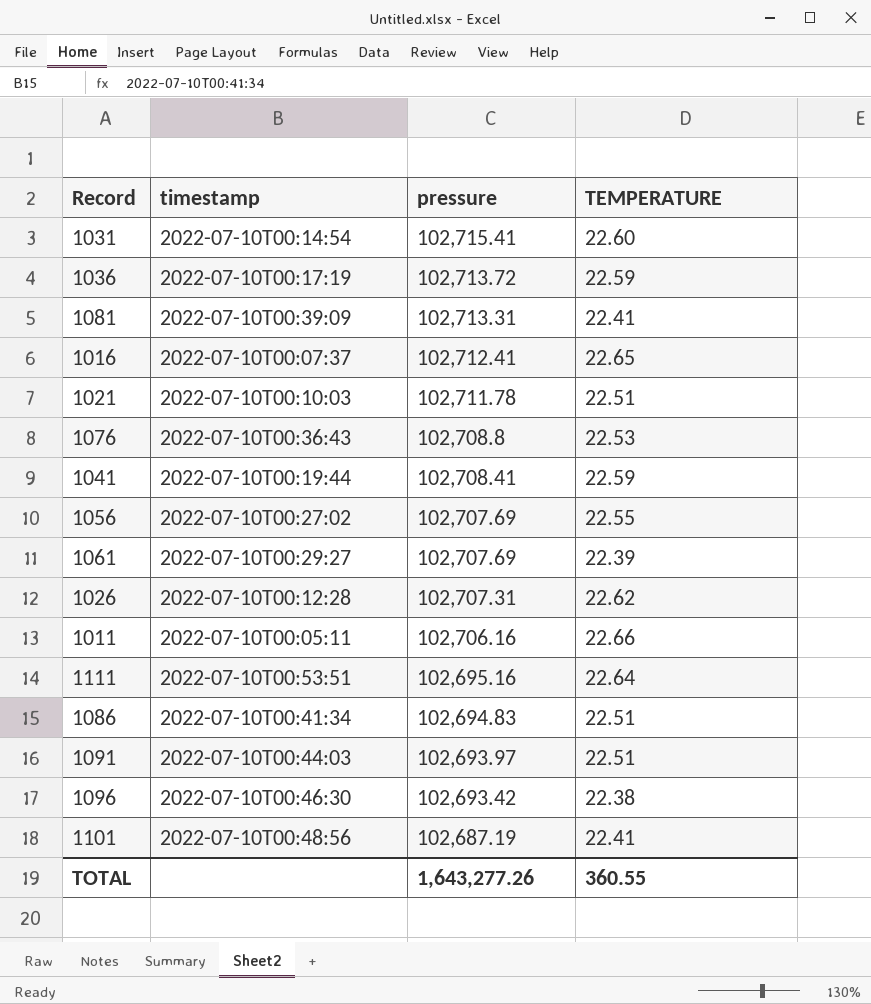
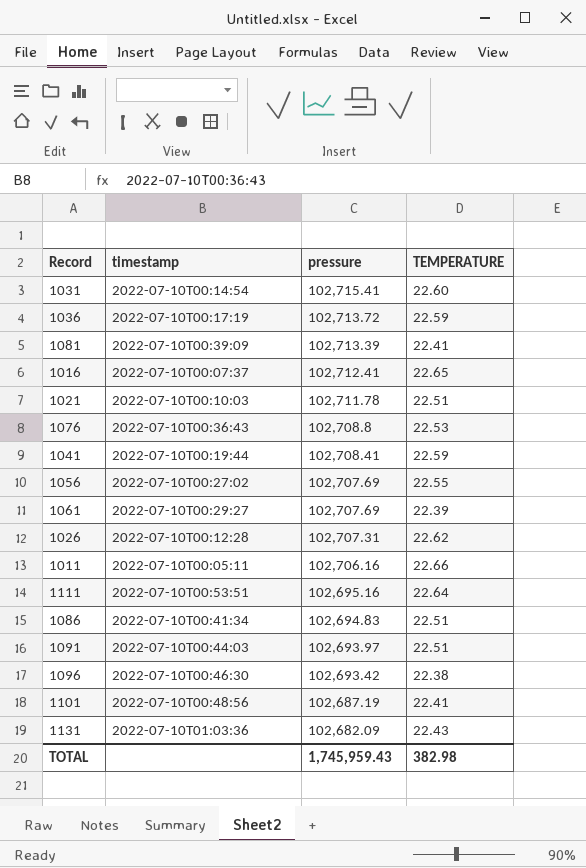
1081 | pressure: 102,713.31 -> 102,713.39
row 1131: none -> 2022-07-10T01:03:36 | 102,682.09 | 22.43
TOTAL | pressure: 1,643,277.26 -> 1,745,959.43
TOTAL | TEMPERATURE: 360.55 -> 382.98

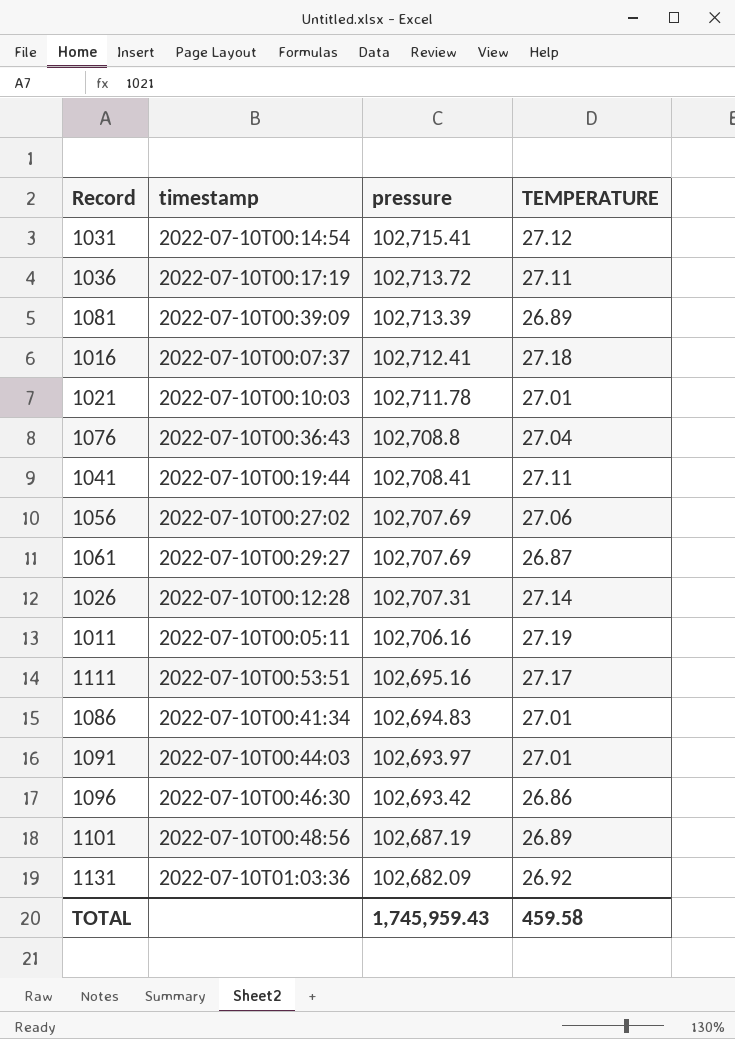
1031 | TEMPERATURE: 22.60 -> 27.12
1036 | TEMPERATURE: 22.59 -> 27.11
1081 | TEMPERATURE: 22.41 -> 26.89
1016 | TEMPERATURE: 22.65 -> 27.18
1021 | TEMPERATURE: 22.51 -> 27.01
1076 | TEMPERATURE: 22.53 -> 27.04
1041 | TEMPERATURE: 22.59 -> 27.11
1056 | TEMPERATURE: 22.55 -> 27.06
1061 | TEMPERATURE: 22.39 -> 26.87
1026 | TEMPERATURE: 22.62 -> 27.14
1011 | TEMPERATURE: 22.66 -> 27.19
1111 | TEMPERATURE: 22.64 -> 27.17
1086 | TEMPERATURE: 22.51 -> 27.01
1091 | TEMPERATURE: 22.51 -> 27.01
1096 | TEMPERATURE: 22.38 -> 26.86
1101 | TEMPERATURE: 22.41 -> 26.89
1131 | TEMPERATURE: 22.43 -> 26.92
TOTAL | TEMPERATURE: 382.98 -> 459.58

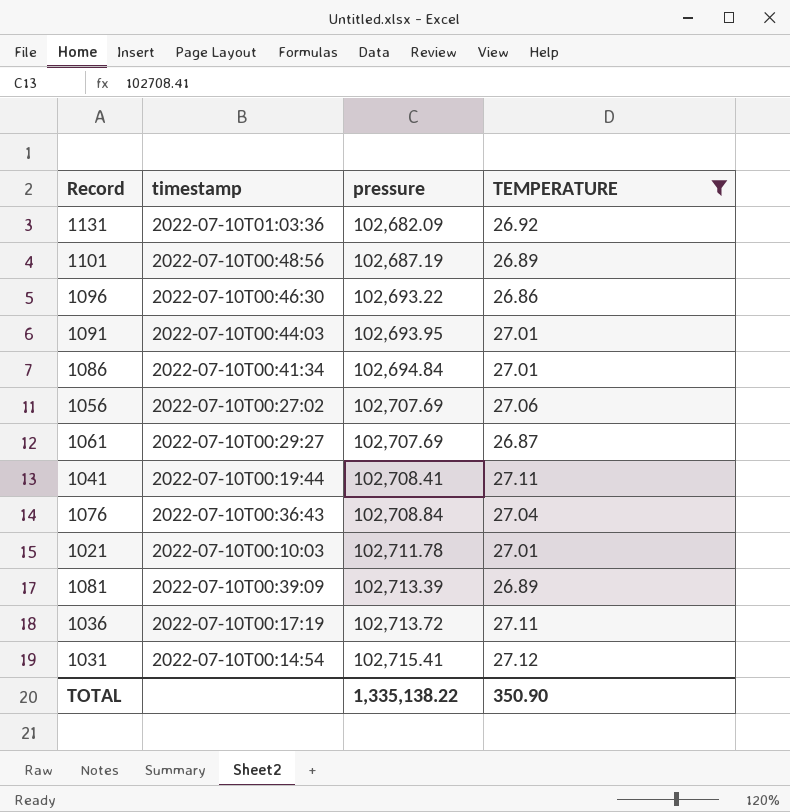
filter: none -> TEMPERATURE <= 27.12
row order: pressure descending -> pressure ascending
1096 | pressure: 102,693.42 -> 102,693.22
1091 | pressure: 102,693.97 -> 102,693.95
1086 | pressure: 102,694.83 -> 102,694.84
1076 | pressure: 102,708.8 -> 102,708.84
TOTAL | pressure: 1,745,959.43 -> 1,335,138.22
TOTAL | TEMPERATURE: 459.58 -> 350.90

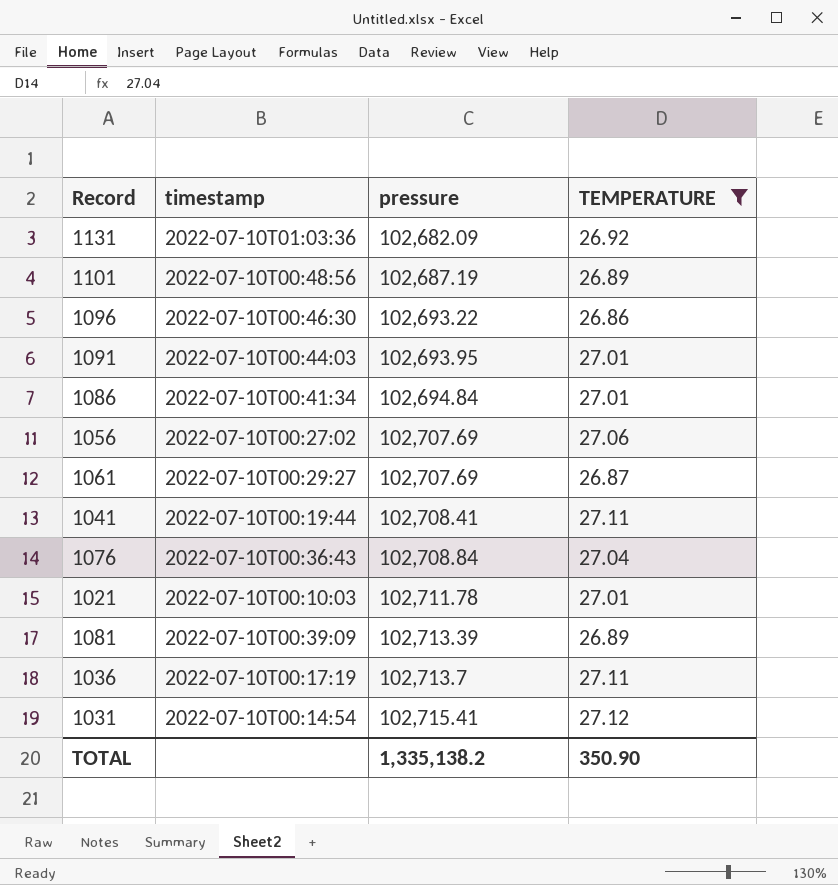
1036 | pressure: 102,713.72 -> 102,713.7
TOTAL | pressure: 1,335,138.22 -> 1,335,138.2

